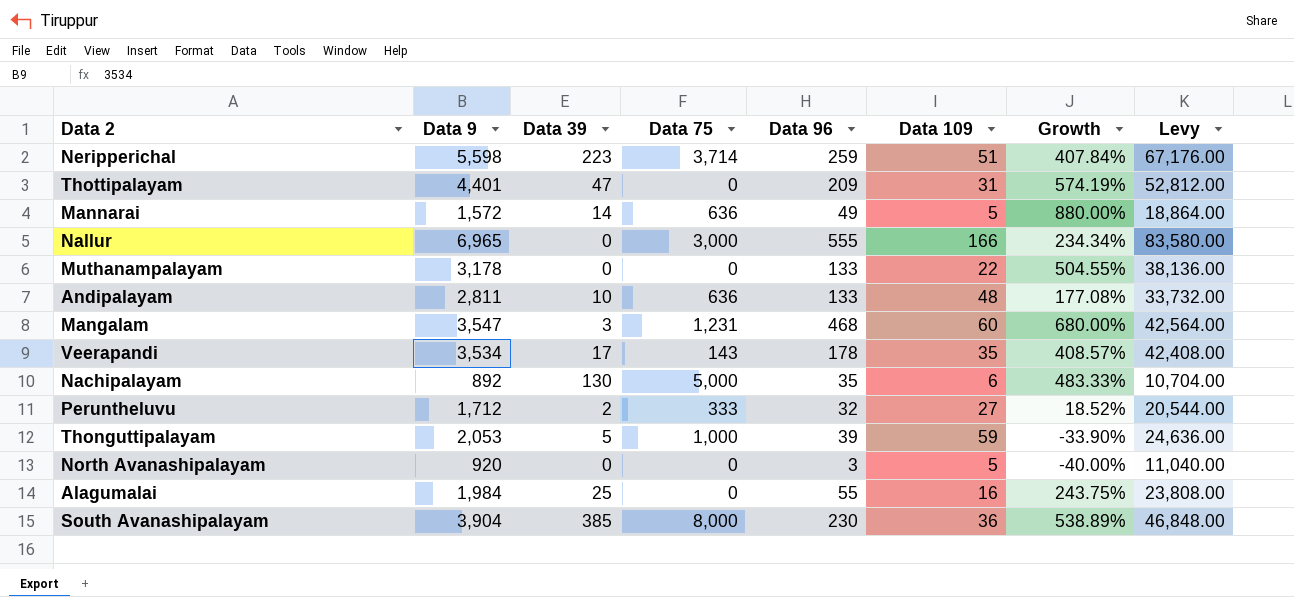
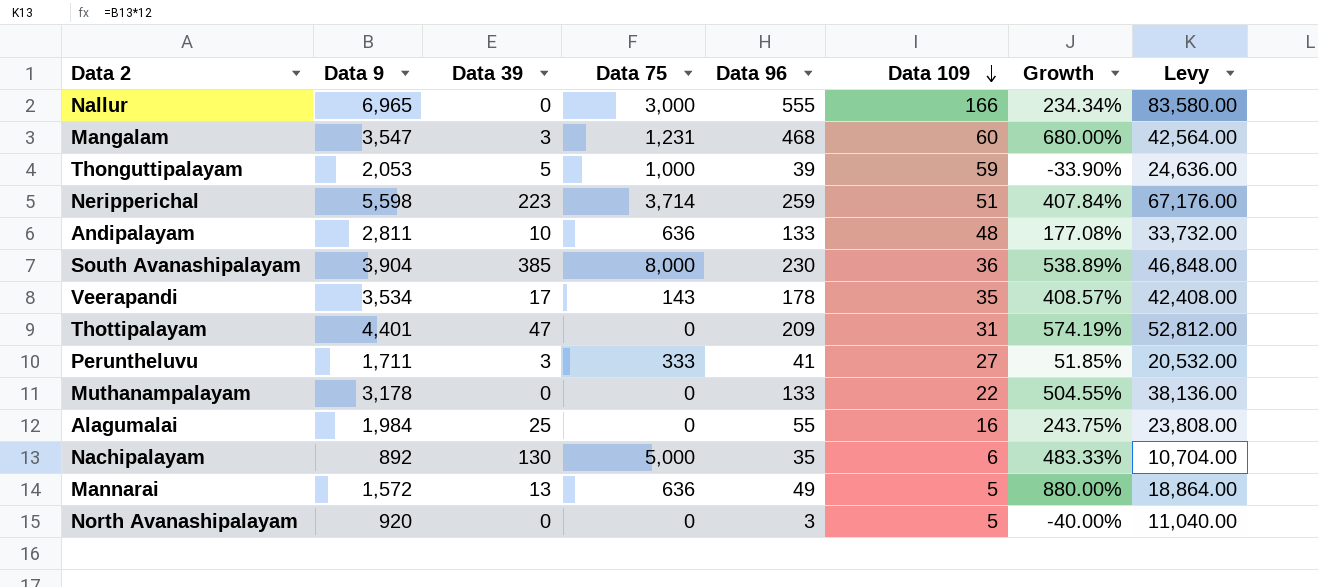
row order: none -> Data 109 descending
Peruntheluvu | Data 9: 1,712 -> 1,711
Peruntheluvu | Data 39: 2 -> 3
Peruntheluvu | Data 96: 32 -> 41
Peruntheluvu | Growth: 18.52% -> 51.85%
Peruntheluvu | Levy: 20,544.00 -> 20,532.00
Mannarai | Data 39: 14 -> 13

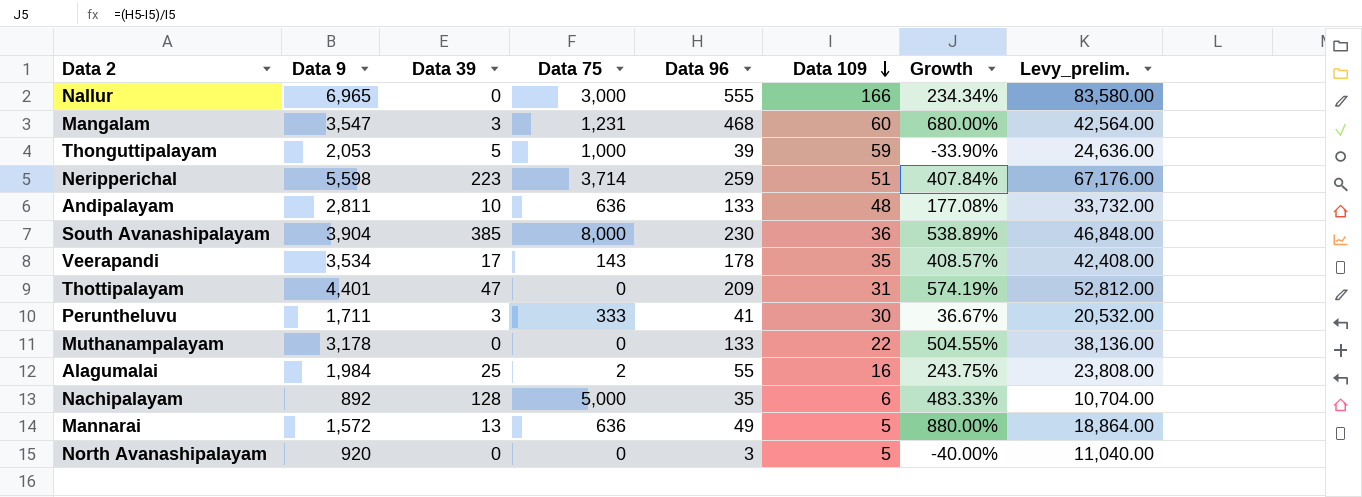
column name: Levy -> Levy_prelim.
Peruntheluvu | Data 109: 27 -> 30
Peruntheluvu | Growth: 51.85% -> 36.67%
Alagumalai | Data 75: 0 -> 2
Nachipalayam | Data 39: 130 -> 128

